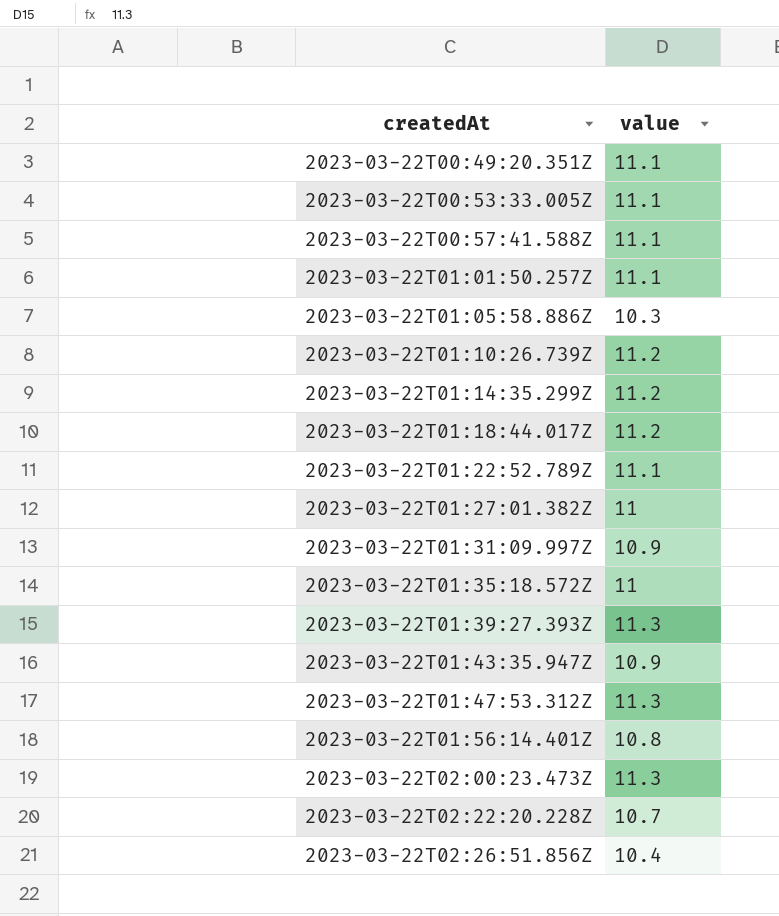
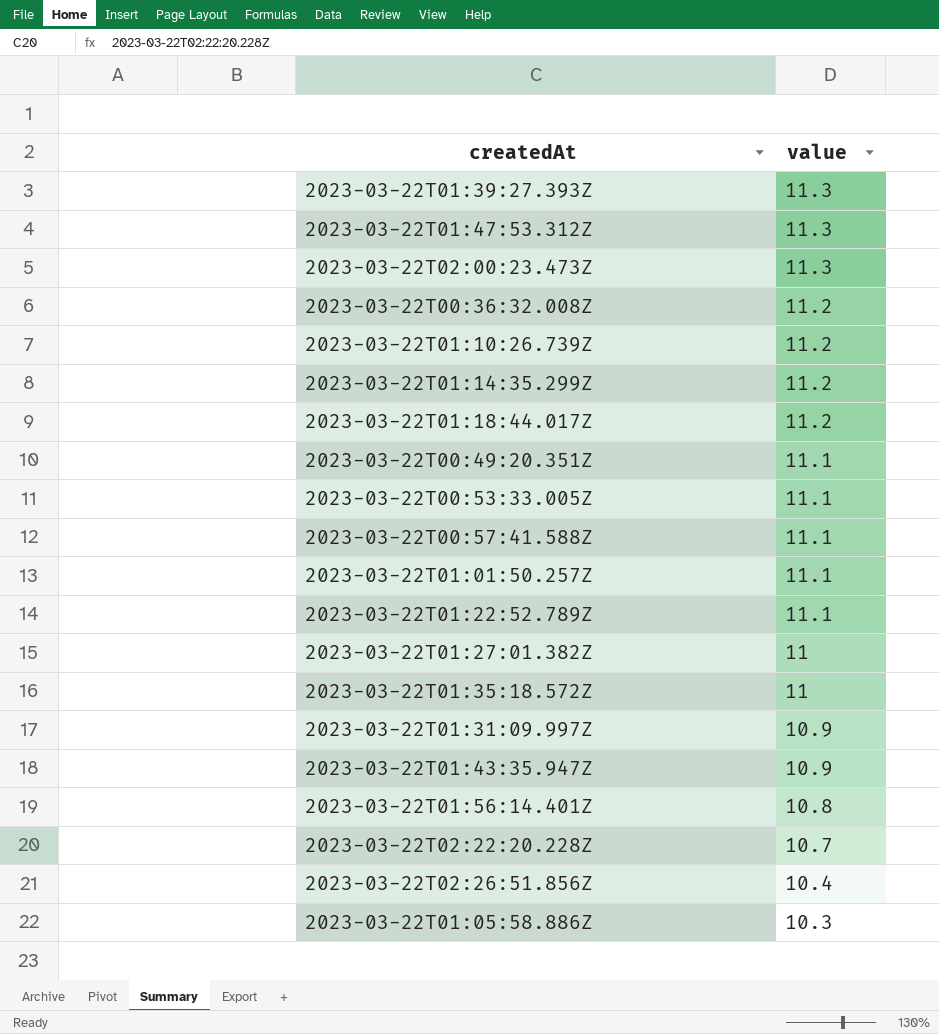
row order: createdAt ascending -> value descending
row 2023-03-22T00:36:32.008Z: none -> 11.2

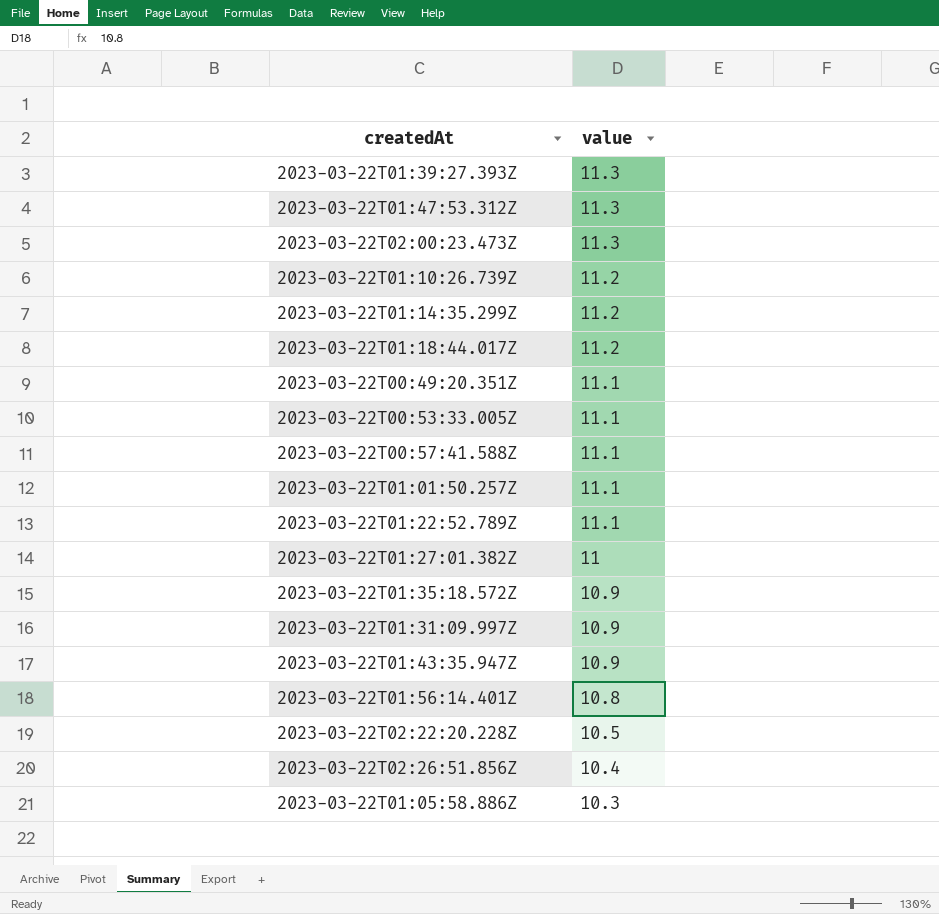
row 2023-03-22T00:36:32.008Z: 11.2 -> none
2023-03-22T01:35:18.572Z | value: 11 -> 10.9
2023-03-22T02:22:20.228Z | value: 10.7 -> 10.5

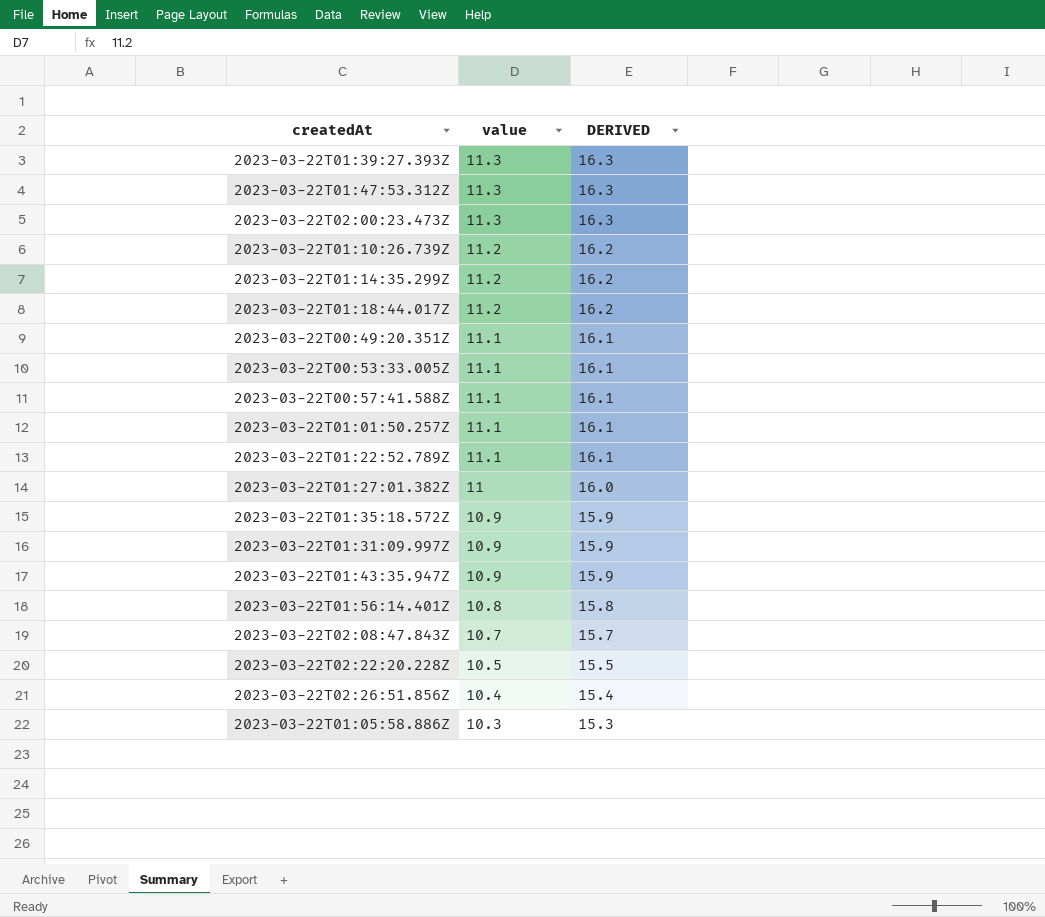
column DERIVED | formula: none -> [value] + 5
row 2023-03-22T02:08:47.843Z: none -> 10.7 | 15.7

